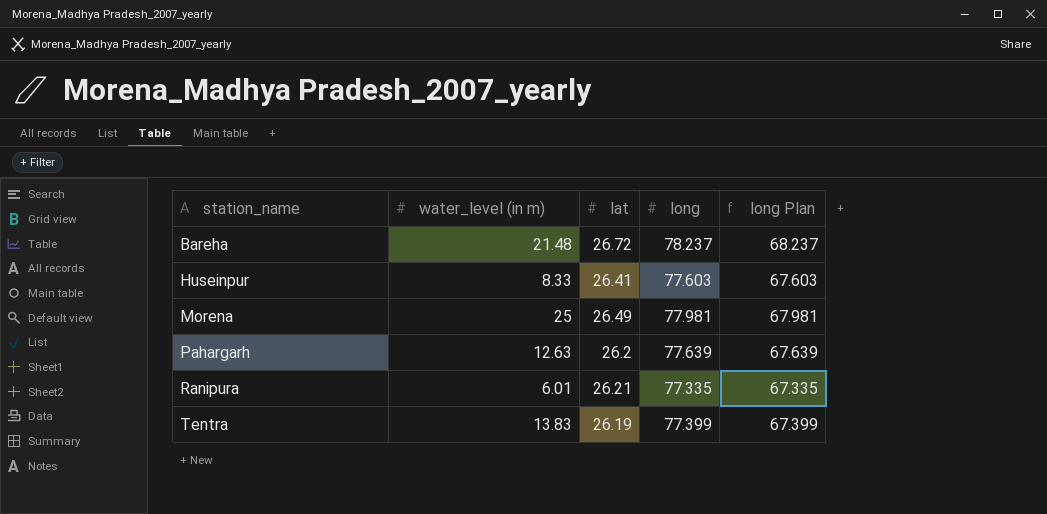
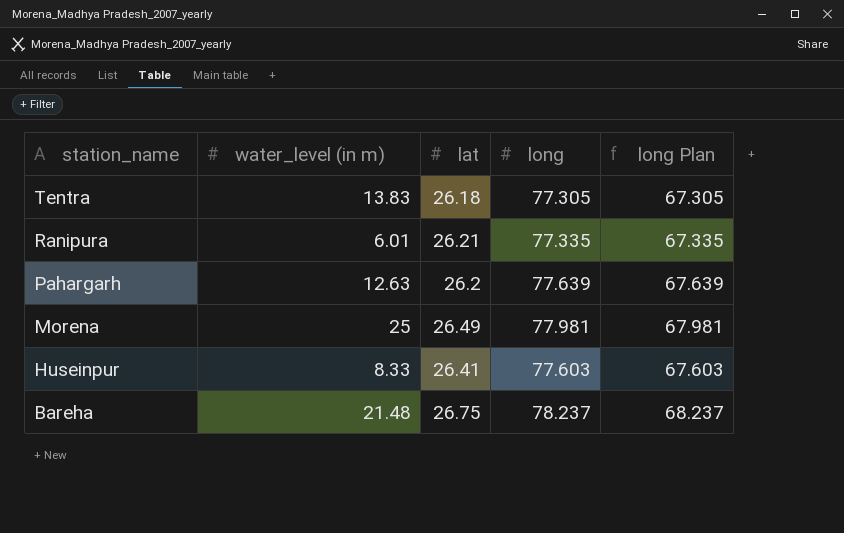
row order: station_name ascending -> station_name descending
Tentra | lat: 26.19 -> 26.18
Tentra | long: 77.399 -> 77.305
Tentra | long Plan: 67.399 -> 67.305
Bareha | lat: 26.72 -> 26.75

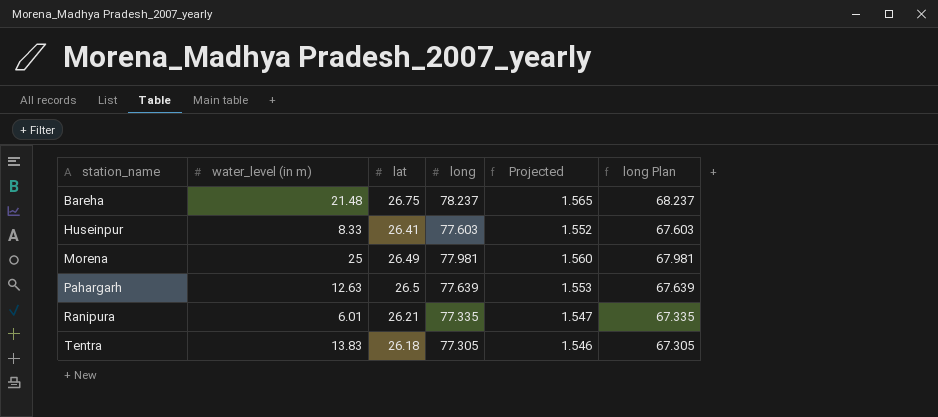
row order: station_name descending -> station_name ascending
column Projected | formula: none -> [long] * 0.02
Pahargarh | lat: 26.2 -> 26.5

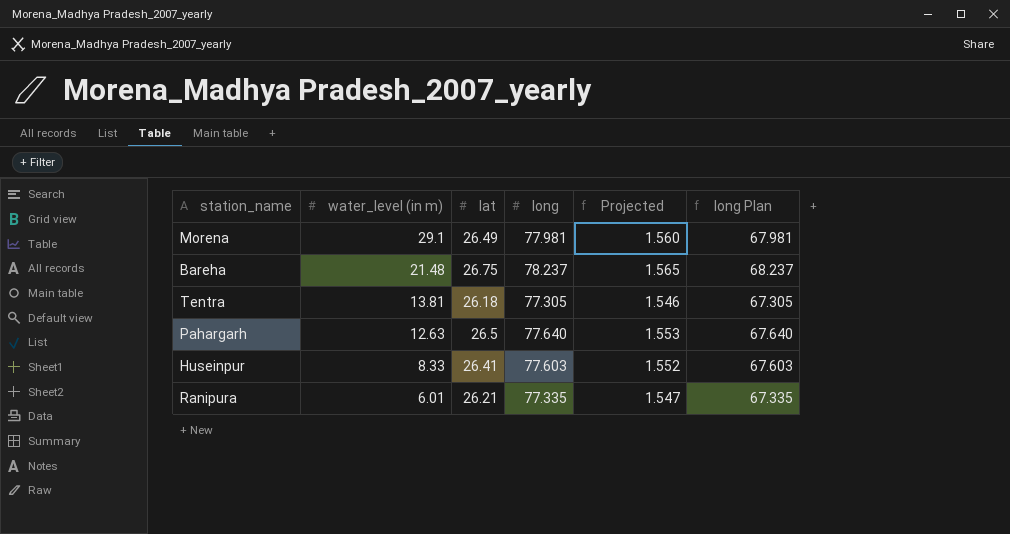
row order: station_name ascending -> water_level (in m) descending
Morena | water_level (in m): 25 -> 29.1
Tentra | water_level (in m): 13.83 -> 13.81
Pahargarh | long: 77.639 -> 77.640
Pahargarh | long Plan: 67.639 -> 67.640

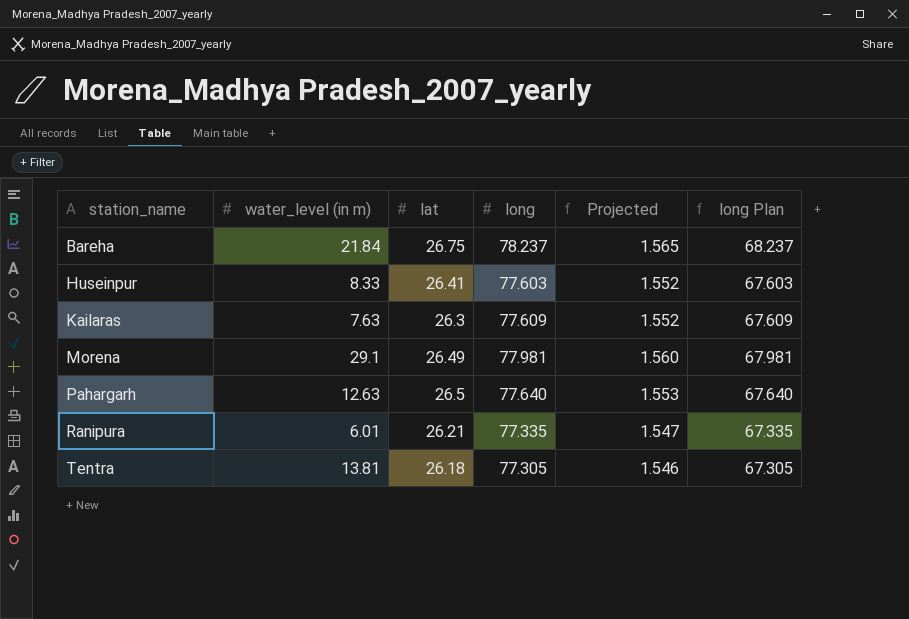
row order: water_level (in m) descending -> station_name ascending
Bareha | water_level (in m): 21.48 -> 21.84
row Kailaras: none -> 7.63 | 26.3 | 77.609 | 1.552 | 67.609

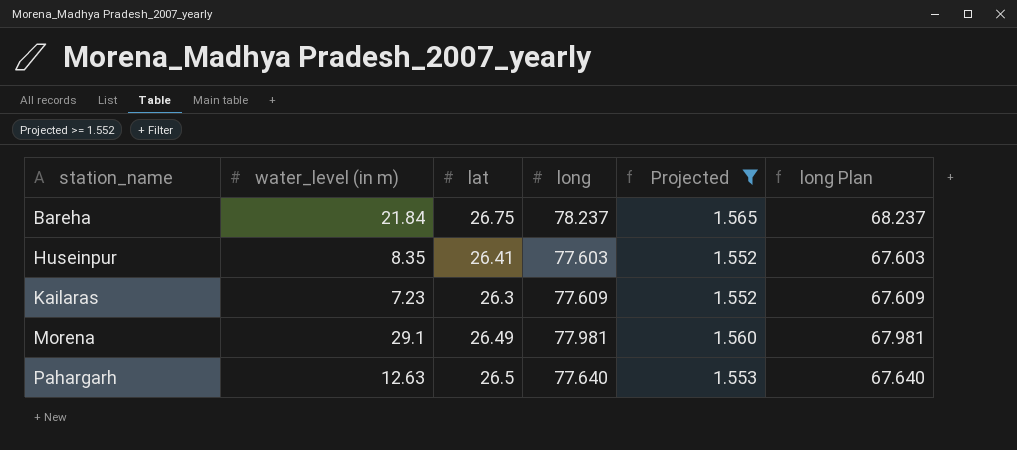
filter: none -> Projected >= 1.552
Huseinpur | water_level (in m): 8.33 -> 8.35
Kailaras | water_level (in m): 7.63 -> 7.23

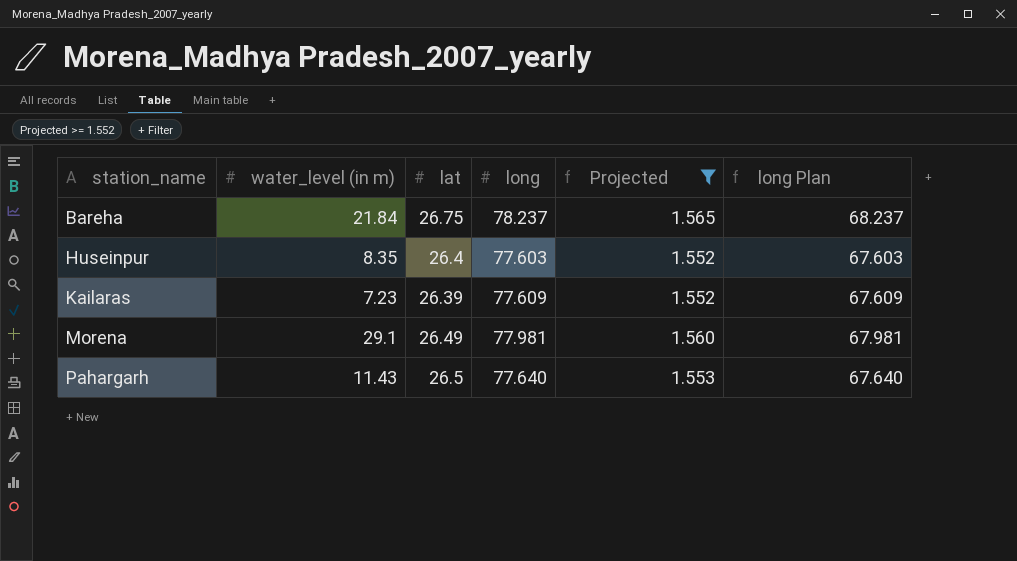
Huseinpur | lat: 26.41 -> 26.4
Kailaras | lat: 26.3 -> 26.39
Pahargarh | water_level (in m): 12.63 -> 11.43

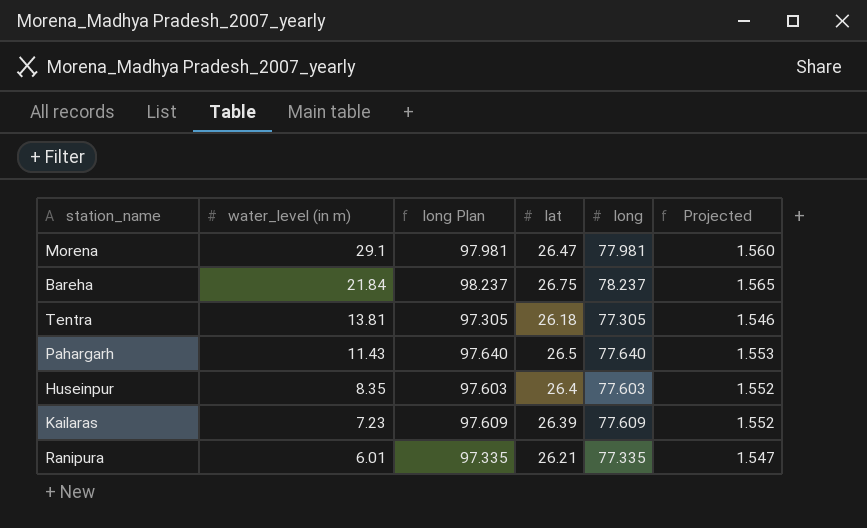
filter: Projected >= 1.552 -> none
row order: station_name ascending -> water_level (in m) descending
column long Plan | formula: [long] - 10 -> [long] + 20
column long Plan | position: 6 -> 3
Morena | lat: 26.49 -> 26.47

